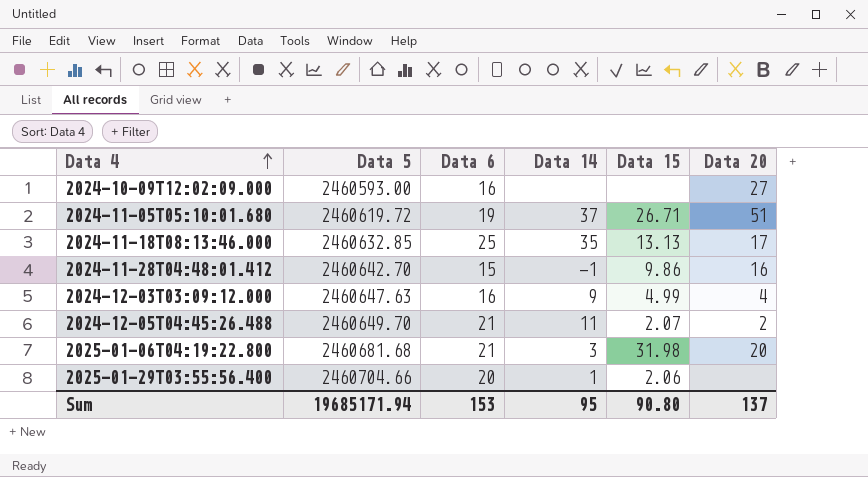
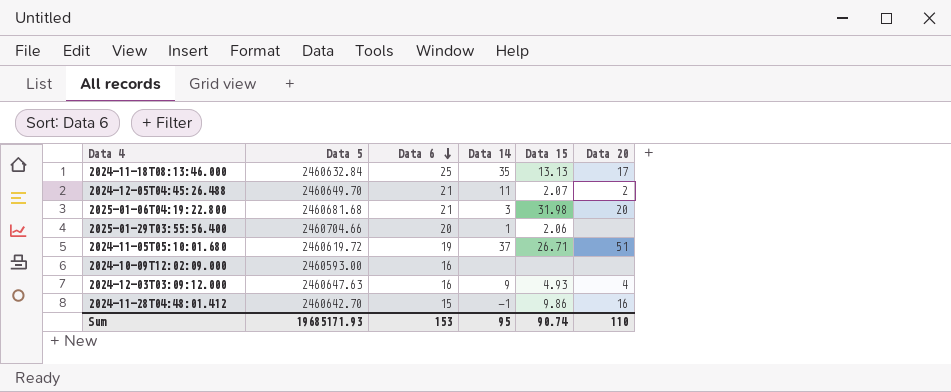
row order: Data 4 ascending -> Data 6 descending
2024-11-18T08:13:46.000 | Data 5: 2460632.85 -> 2460632.84
2024-10-09T12:02:09.000 | Data 20: 27 -> none
2024-12-03T03:09:12.000 | Data 15: 4.99 -> 4.93
Sum | Data 5: 19685171.94 -> 19685171.93
Sum | Data 15: 90.80 -> 90.74
Sum | Data 20: 137 -> 110

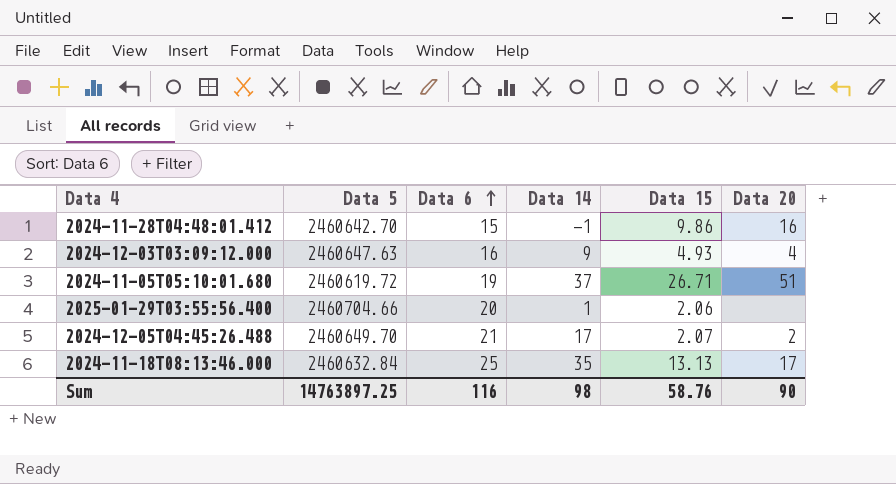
row order: Data 6 descending -> Data 6 ascending
row 2025-01-06T04:19:22.800: 2460681.68 | 21 | 3 | 31.98 | 20 -> none
row 2024-10-09T12:02:09.000: 2460593.00 | 16 | none | none | none -> none
2024-12-05T04:45:26.488 | Data 14: 11 -> 17
Sum | Data 5: 19685171.93 -> 14763897.25
Sum | Data 6: 153 -> 116
Sum | Data 14: 95 -> 98
Sum | Data 15: 90.74 -> 58.76
Sum | Data 20: 110 -> 90

